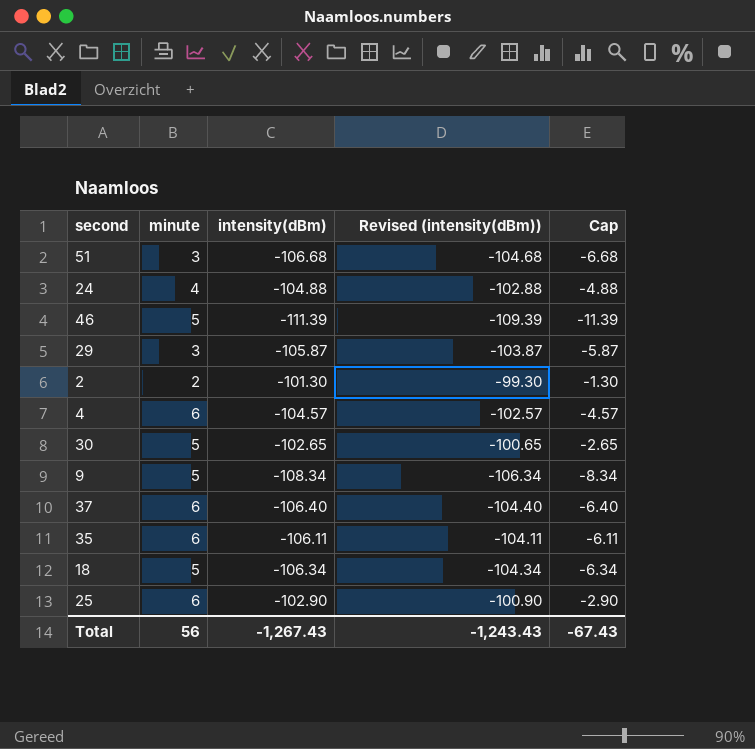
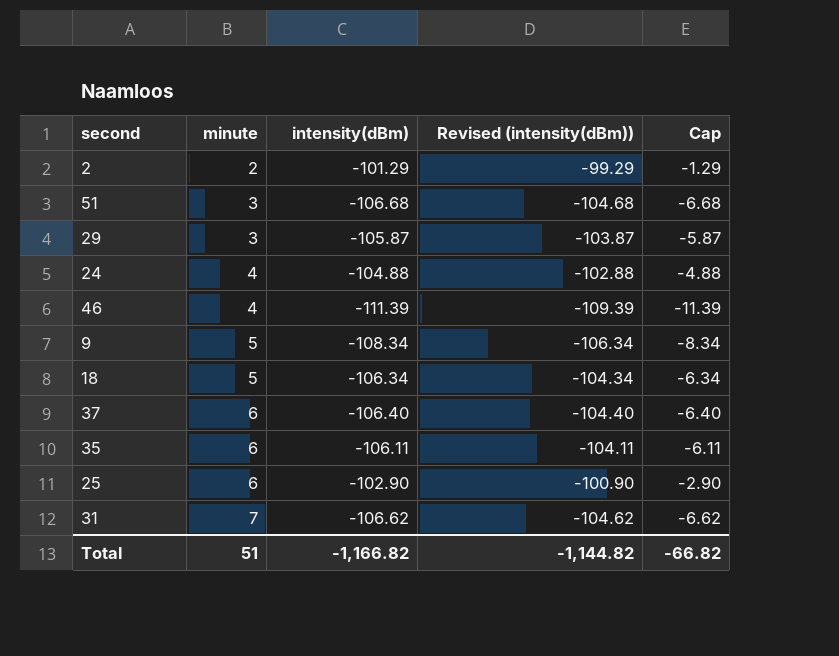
row order: none -> minute ascending
row 4: 6 | -104.57 | -102.57 | -4.57 -> none
row 30: 5 | -102.65 | -100.65 | -2.65 -> none
2 | intensity(dBm): -101.30 -> -101.29
2 | Revised (intensity(dBm)): -99.30 -> -99.29
2 | Cap: -1.30 -> -1.29
46 | minute: 5 -> 4
row 31: none -> 7 | -106.62 | -104.62 | -6.62
Total | minute: 56 -> 51
Total | intensity(dBm): -1,267.43 -> -1,166.82
Total | Revised (intensity(dBm)): -1,243.43 -> -1,144.82
Total | Cap: -67.43 -> -66.82

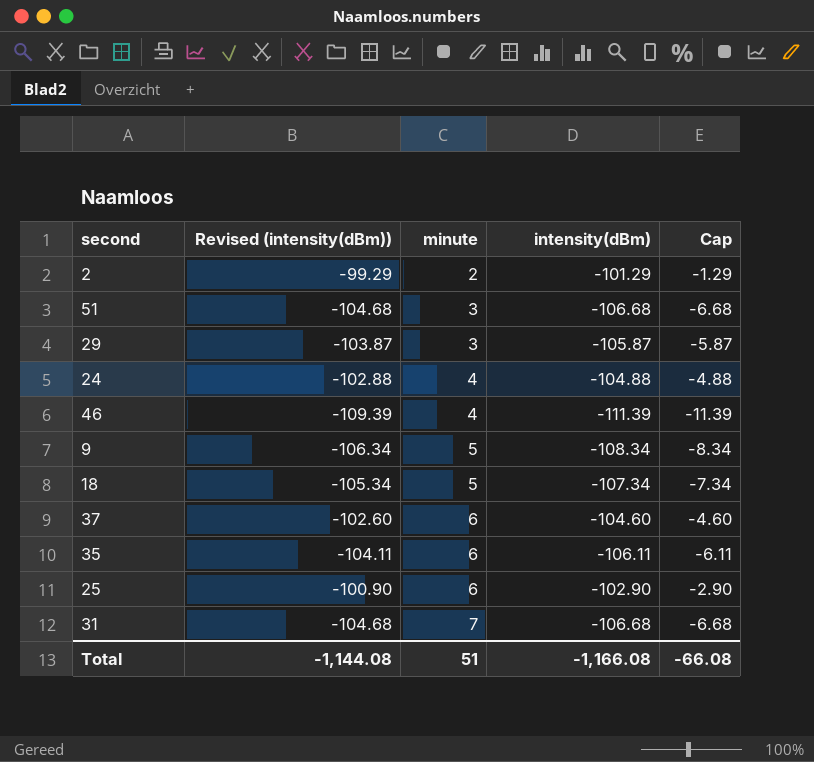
column Revised (intensity(dBm)) | position: 4 -> 2
18 | Revised (intensity(dBm)): -104.34 -> -105.34
18 | intensity(dBm): -106.34 -> -107.34
18 | Cap: -6.34 -> -7.34
37 | Revised (intensity(dBm)): -104.40 -> -102.60
37 | intensity(dBm): -106.40 -> -104.60
37 | Cap: -6.40 -> -4.60
31 | Revised (intensity(dBm)): -104.62 -> -104.68
31 | intensity(dBm): -106.62 -> -106.68
31 | Cap: -6.62 -> -6.68
Total | Revised (intensity(dBm)): -1,144.82 -> -1,144.08
Total | intensity(dBm): -1,166.82 -> -1,166.08
Total | Cap: -66.82 -> -66.08

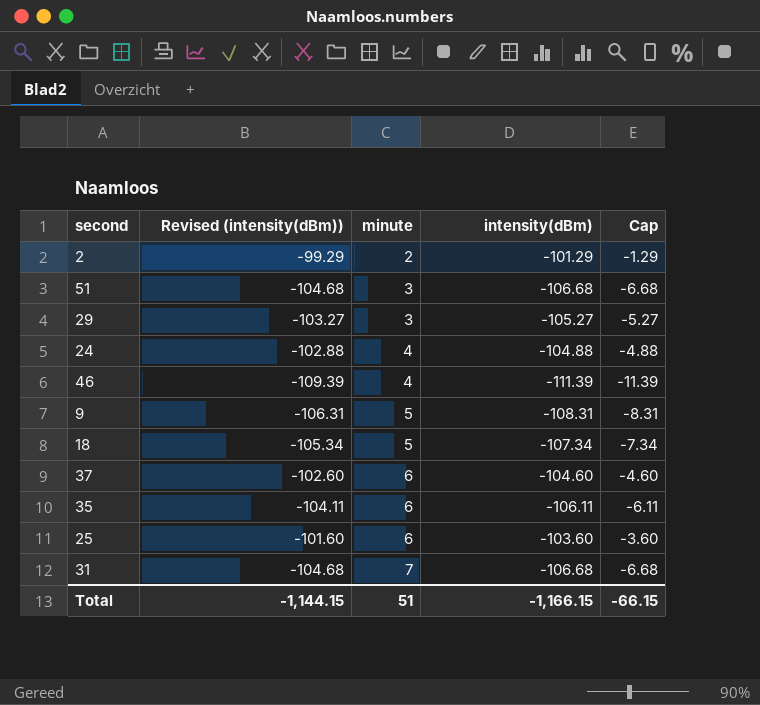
29 | Revised (intensity(dBm)): -103.87 -> -103.27
29 | intensity(dBm): -105.87 -> -105.27
29 | Cap: -5.87 -> -5.27
9 | Revised (intensity(dBm)): -106.34 -> -106.31
9 | intensity(dBm): -108.34 -> -108.31
9 | Cap: -8.34 -> -8.31
25 | Revised (intensity(dBm)): -100.90 -> -101.60
25 | intensity(dBm): -102.90 -> -103.60
25 | Cap: -2.90 -> -3.60
Total | Revised (intensity(dBm)): -1,144.08 -> -1,144.15
Total | intensity(dBm): -1,166.08 -> -1,166.15
Total | Cap: -66.08 -> -66.15

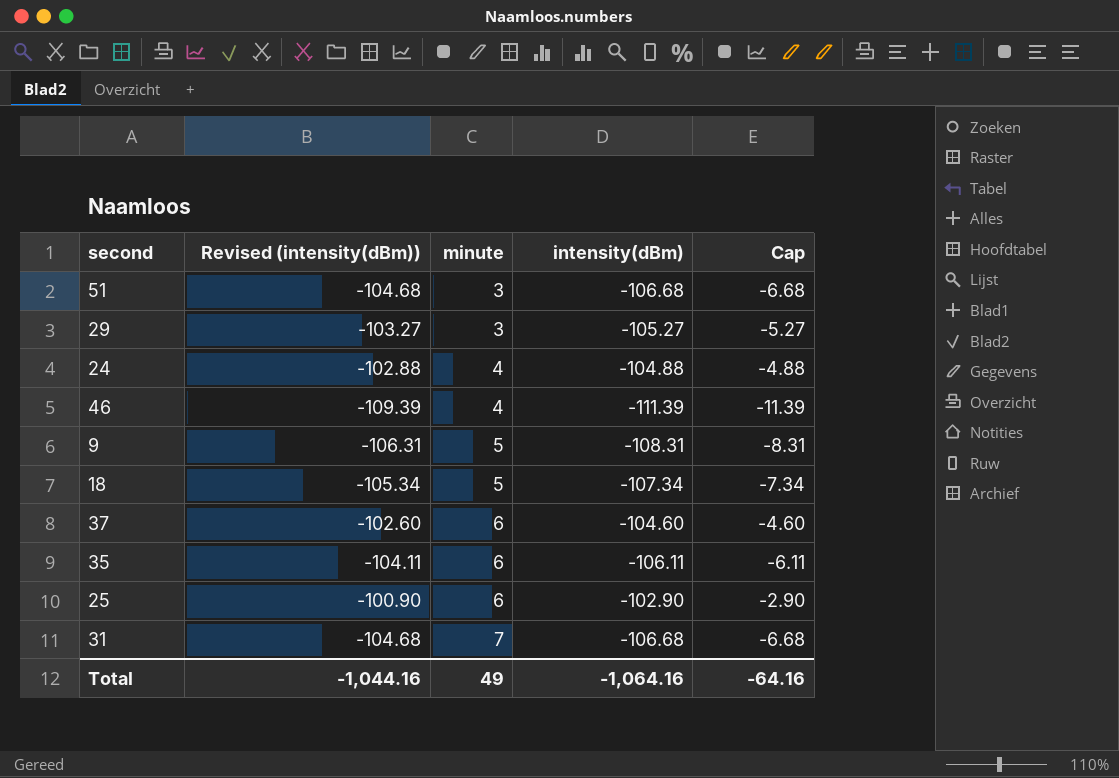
row 2: -99.29 | 2 | -101.29 | -1.29 -> none
25 | Revised (intensity(dBm)): -101.60 -> -100.90
25 | intensity(dBm): -103.60 -> -102.90
25 | Cap: -3.60 -> -2.90
Total | Revised (intensity(dBm)): -1,144.15 -> -1,044.16
Total | minute: 51 -> 49
Total | intensity(dBm): -1,166.15 -> -1,064.16
Total | Cap: -66.15 -> -64.16

